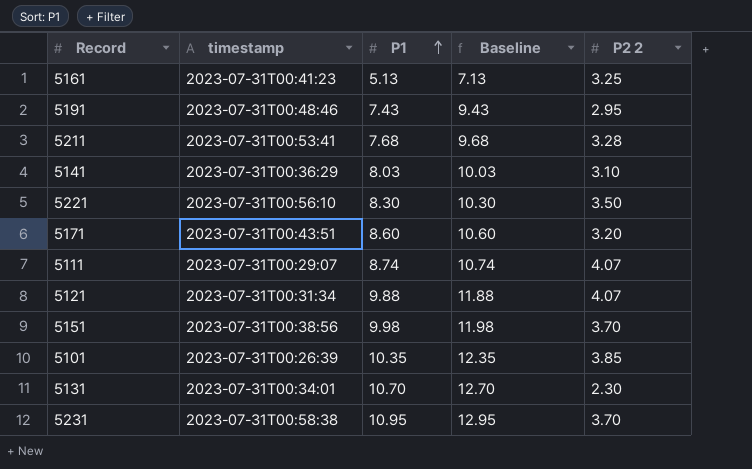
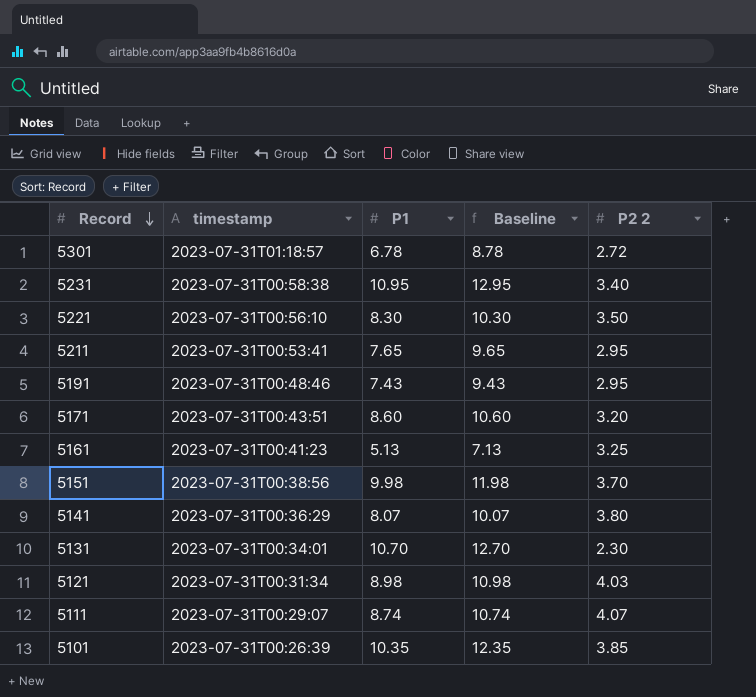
row order: P1 ascending -> Record descending
row 5301: none -> 2023-07-31T01:18:57 | 6.78 | 8.78 | 2.72
5231 | P2 2: 3.70 -> 3.40
5211 | P1: 7.68 -> 7.65
5211 | Baseline: 9.68 -> 9.65
5211 | P2 2: 3.28 -> 2.95
5141 | P1: 8.03 -> 8.07
5141 | Baseline: 10.03 -> 10.07
5141 | P2 2: 3.10 -> 3.80
5121 | P1: 9.88 -> 8.98
5121 | Baseline: 11.88 -> 10.98
5121 | P2 2: 4.07 -> 4.03

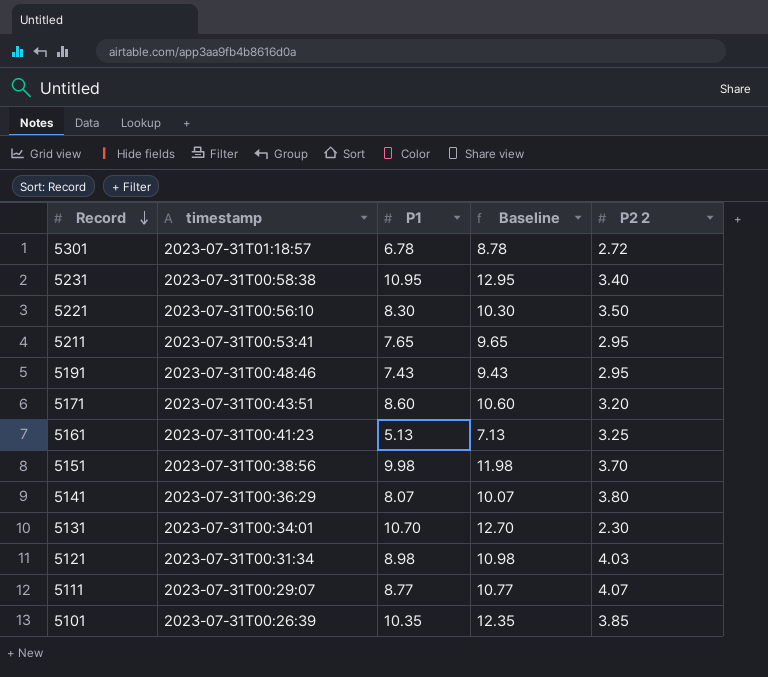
5111 | P1: 8.74 -> 8.77
5111 | Baseline: 10.74 -> 10.77

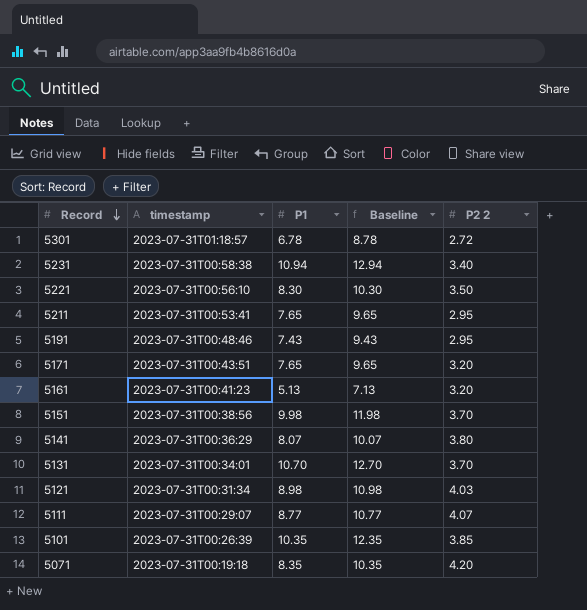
5231 | P1: 10.95 -> 10.94
5231 | Baseline: 12.95 -> 12.94
5171 | P1: 8.60 -> 7.65
5171 | Baseline: 10.60 -> 9.65
5161 | P2 2: 3.25 -> 3.20
5131 | P2 2: 2.30 -> 3.70
row 5071: none -> 2023-07-31T00:19:18 | 8.35 | 10.35 | 4.20

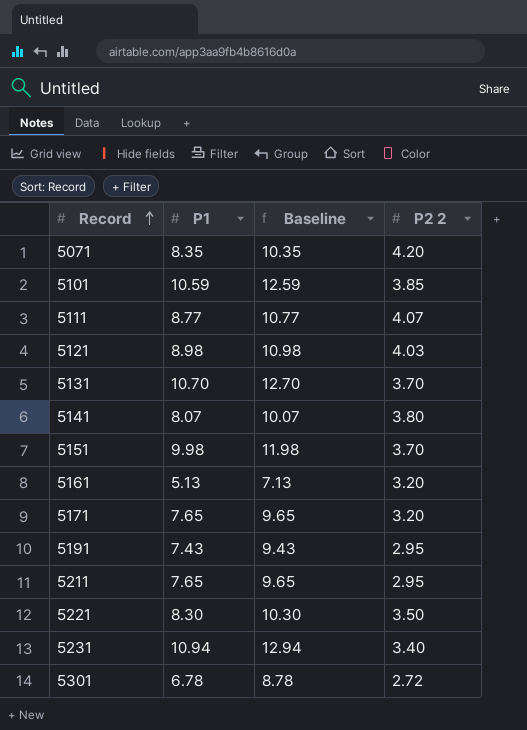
row order: Record descending -> Record ascending
column timestamp | position: 2 -> none
5101 | P1: 10.35 -> 10.59
5101 | Baseline: 12.35 -> 12.59

